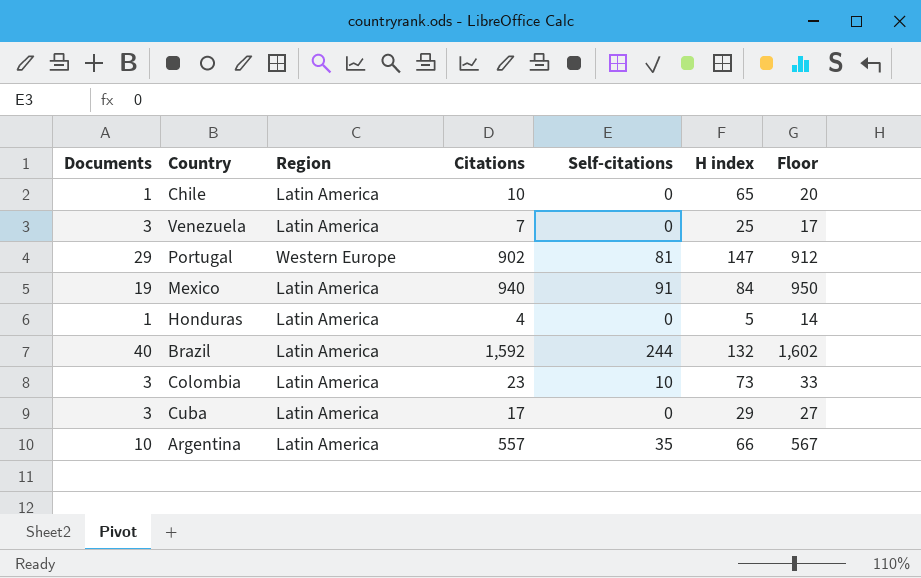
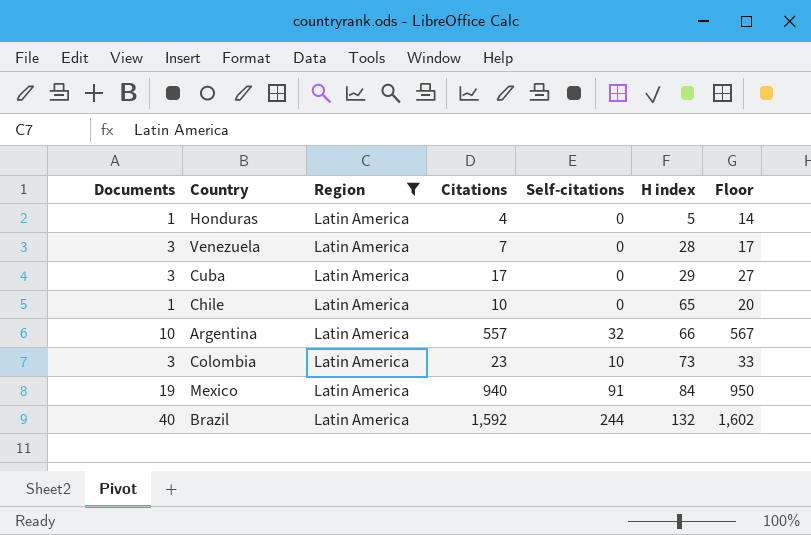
filter: none -> Region = Latin America
row order: none -> H index ascending
Venezuela | H index: 25 -> 28
Argentina | Self-citations: 35 -> 32

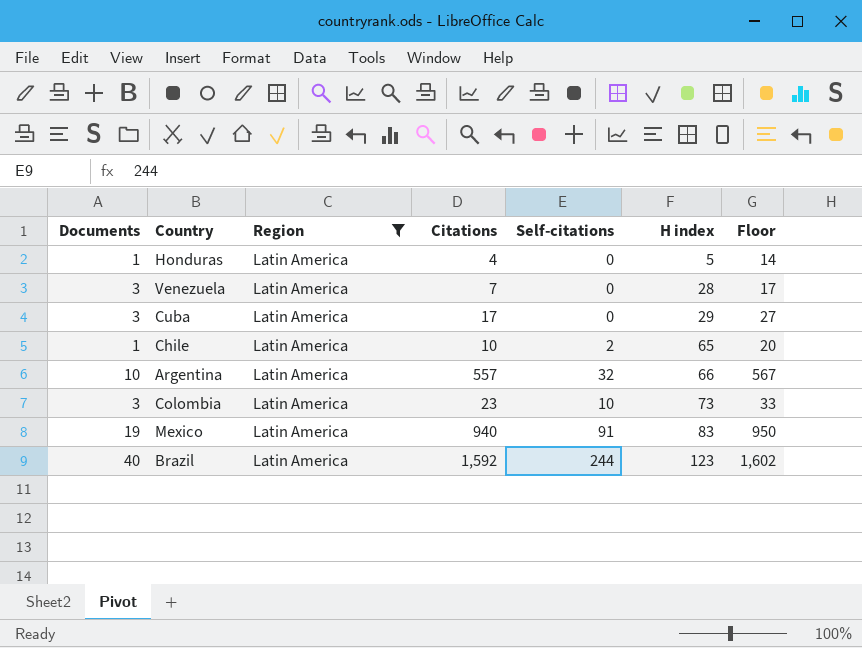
Chile | Self-citations: 0 -> 2
Mexico | H index: 84 -> 83
Brazil | H index: 132 -> 123

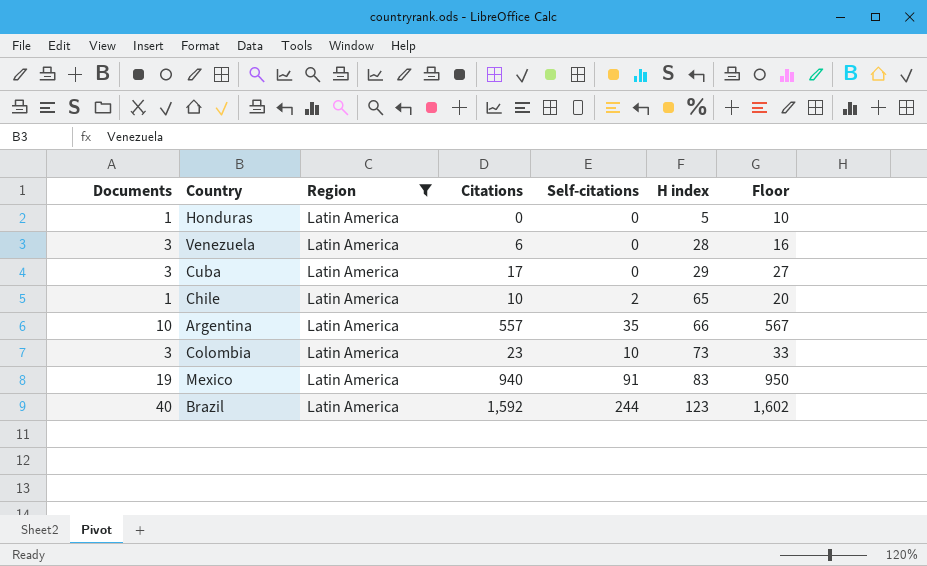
Honduras | Citations: 4 -> 0
Honduras | Floor: 14 -> 10
Venezuela | Citations: 7 -> 6
Venezuela | Floor: 17 -> 16
Argentina | Self-citations: 32 -> 35

